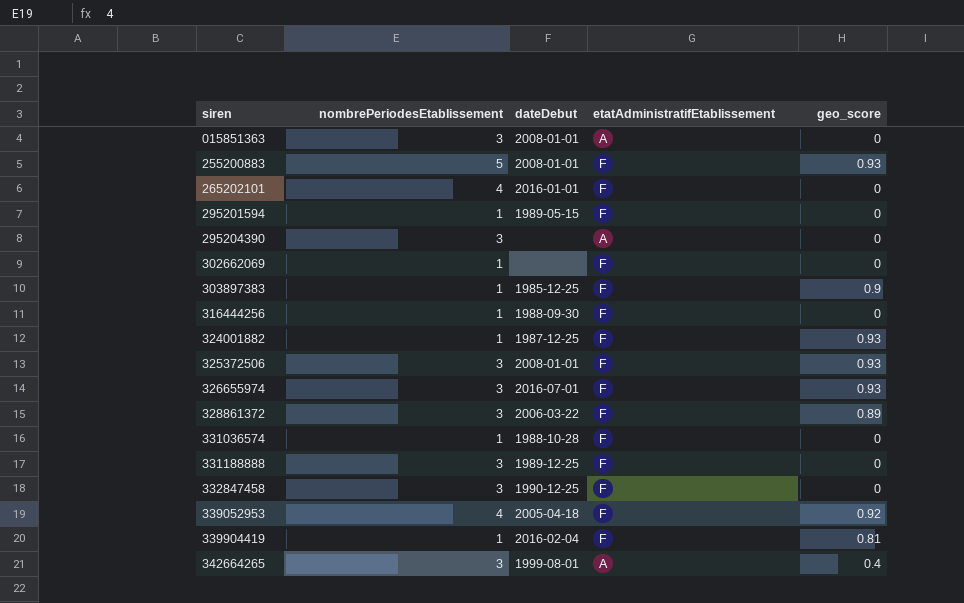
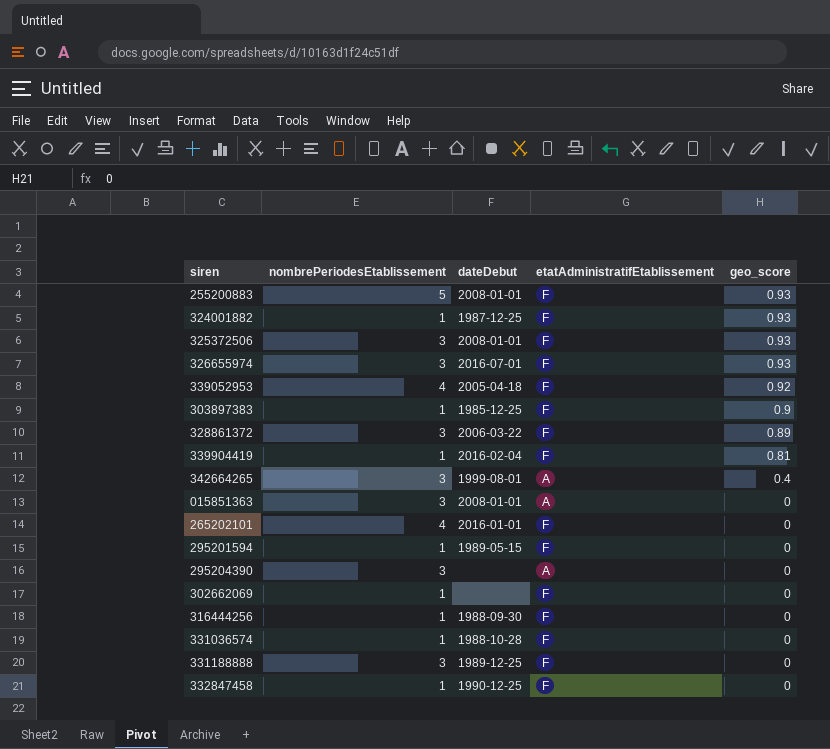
row order: siren ascending -> geo_score descending
332847458 | nombrePeriodesEtablissement: 3 -> 1

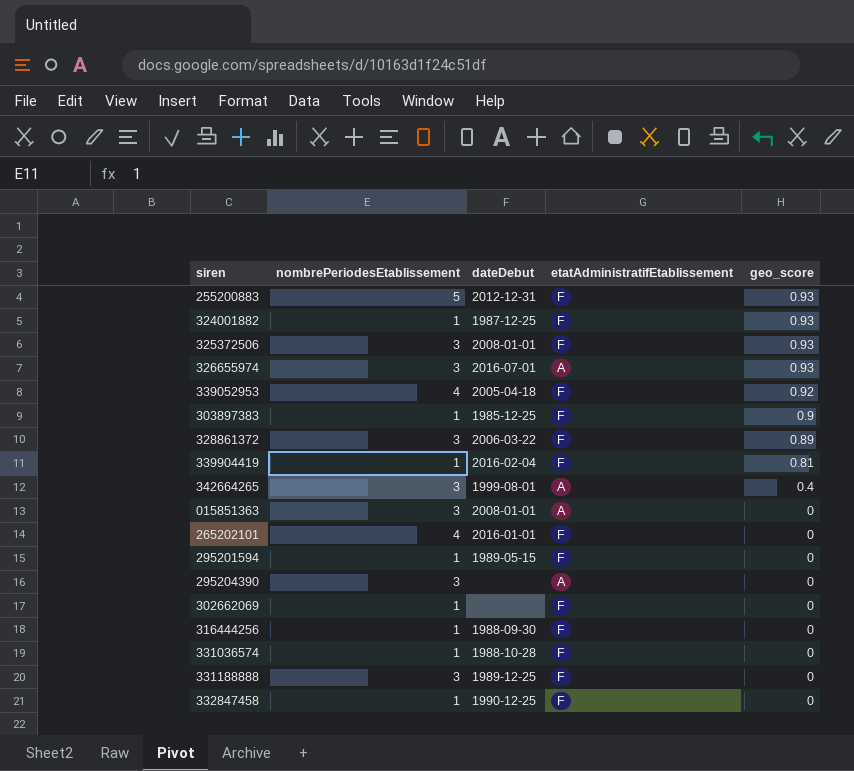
255200883 | dateDebut: 2008-01-01 -> 2012-12-31
326655974 | etatAdministratifEtablissement: F -> A

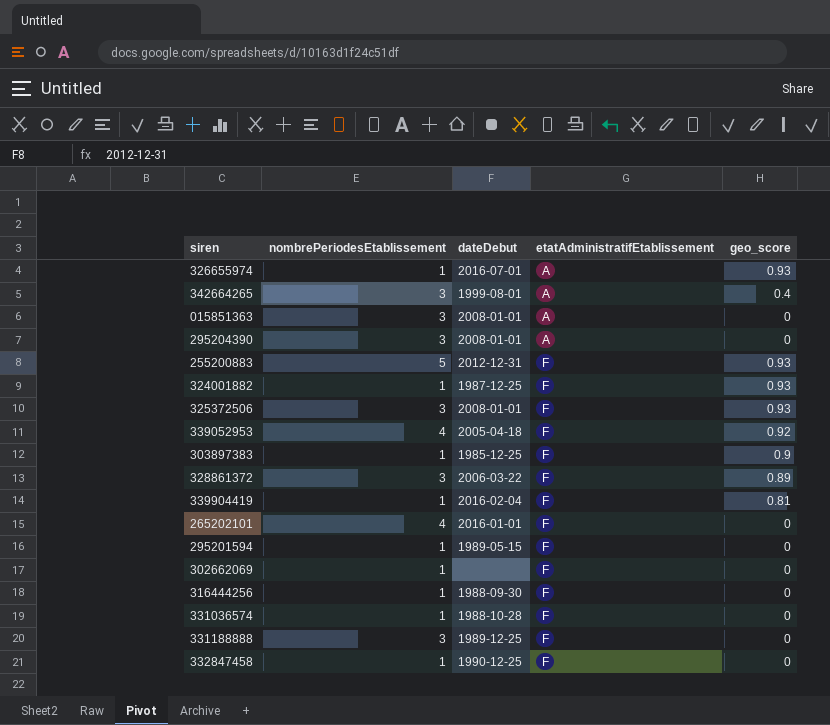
row order: geo_score descending -> etatAdministratifEtablissement ascending
326655974 | nombrePeriodesEtablissement: 3 -> 1
295204390 | dateDebut: none -> 2008-01-01

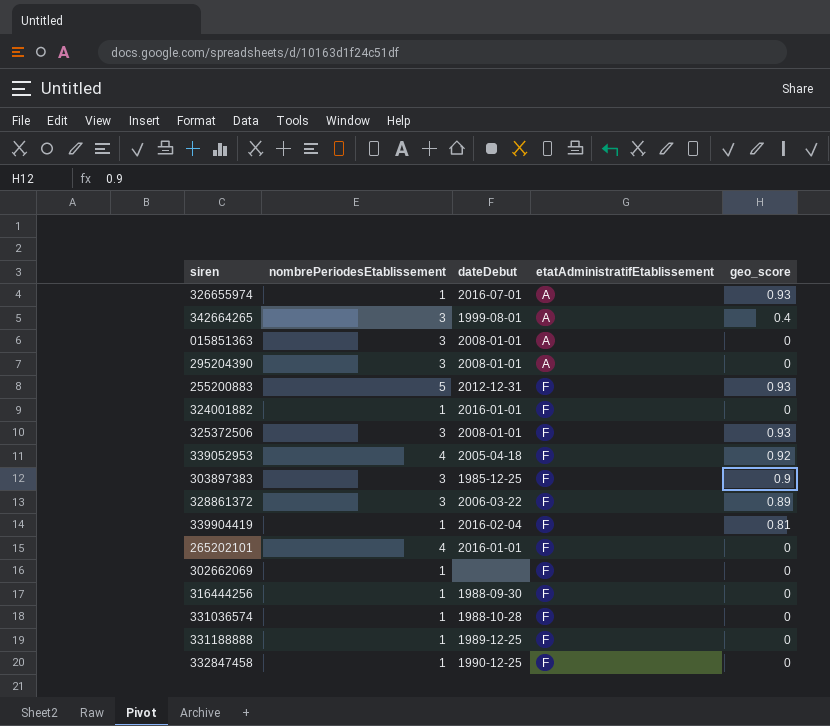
row 295201594: 1 | 1989-05-15 | F | 0 -> none
324001882 | dateDebut: 1987-12-25 -> 2016-01-01
324001882 | geo_score: 0.93 -> 0
303897383 | nombrePeriodesEtablissement: 1 -> 3
331188888 | nombrePeriodesEtablissement: 3 -> 1

